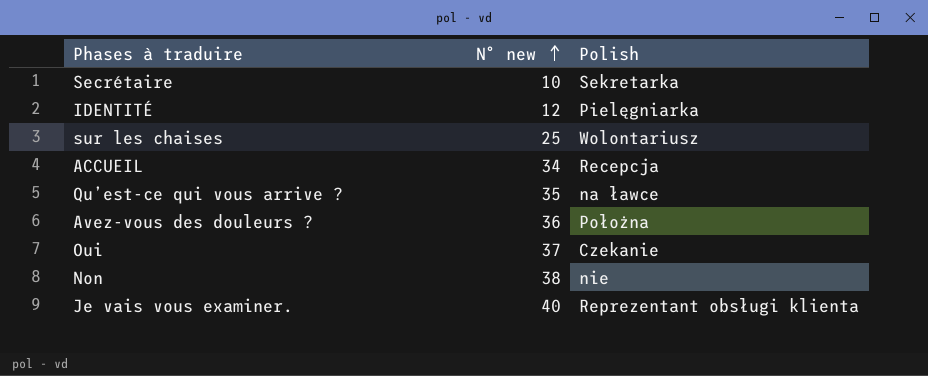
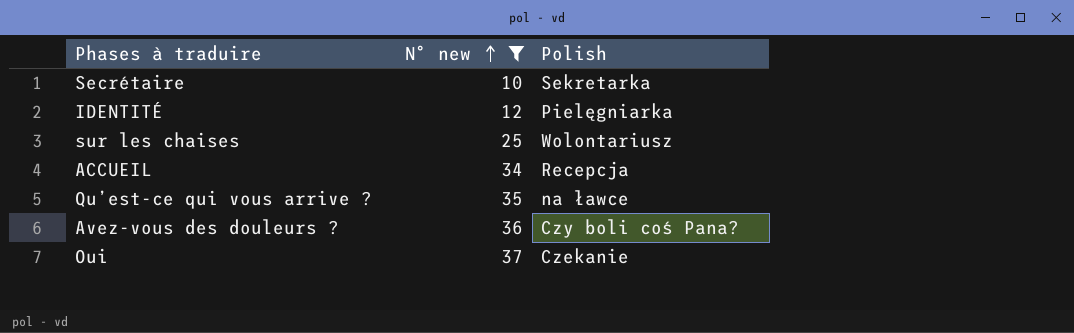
filter: none -> N° new <= 37
Avez-vous des douleurs ? | Polish: Położna -> Czy boli coś Pana?

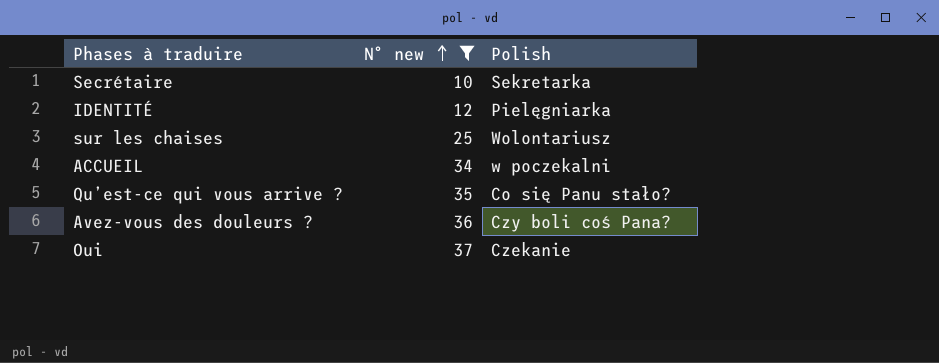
ACCUEIL | Polish: Recepcja -> w poczekalni
Qu’est-ce qui vous arrive ? | Polish: na ławce -> Co się Panu stało?

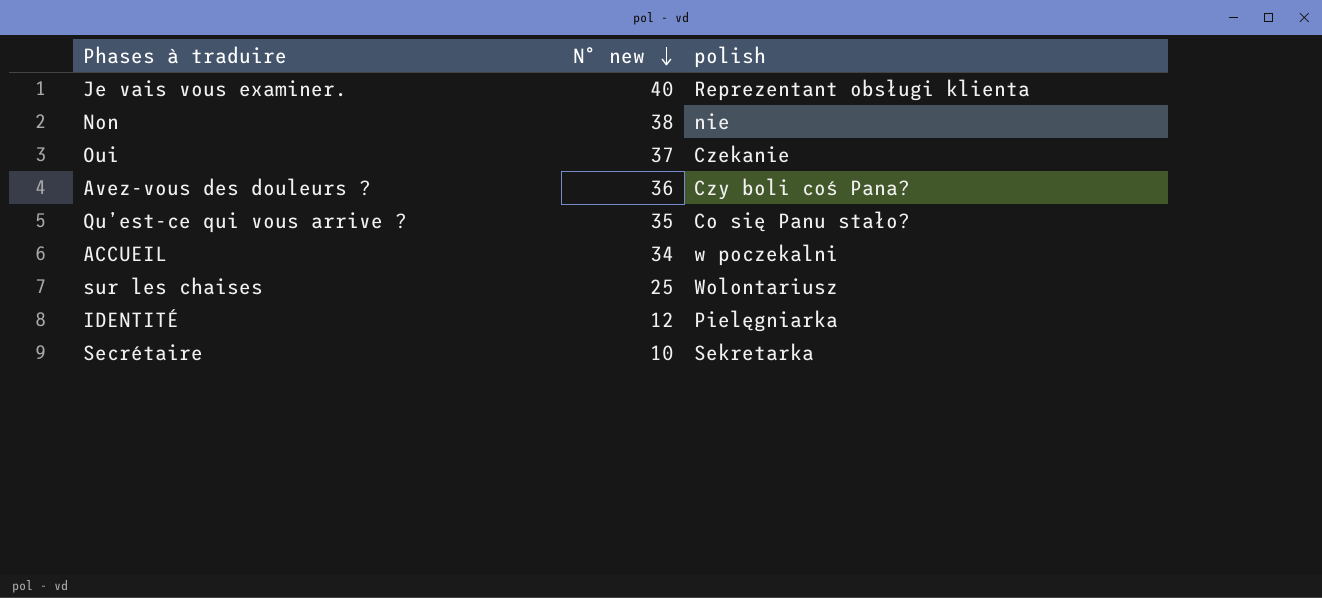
filter: N° new <= 37 -> none
row order: N° new ascending -> N° new descending
column name: Polish -> polish

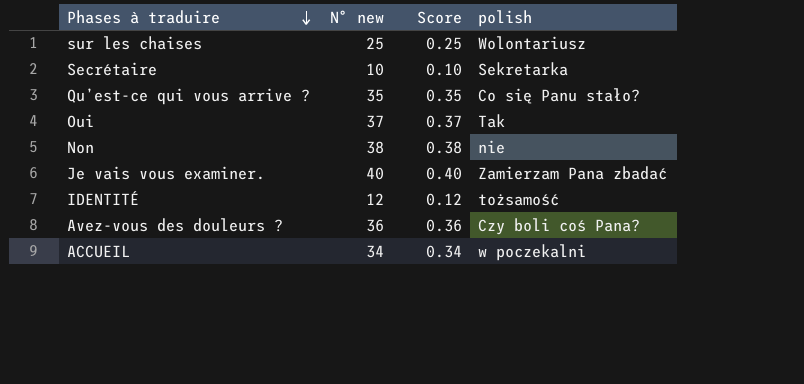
row order: N° new descending -> Phases à traduire descending
column Score | formula: none -> [N° new] * 0.01
Oui | polish: Czekanie -> Tak
Je vais vous examiner. | polish: Reprezentant obsługi klienta -> Zamierzam Pana zbadać
IDENTITÉ | polish: Pielęgniarka -> tożsamość

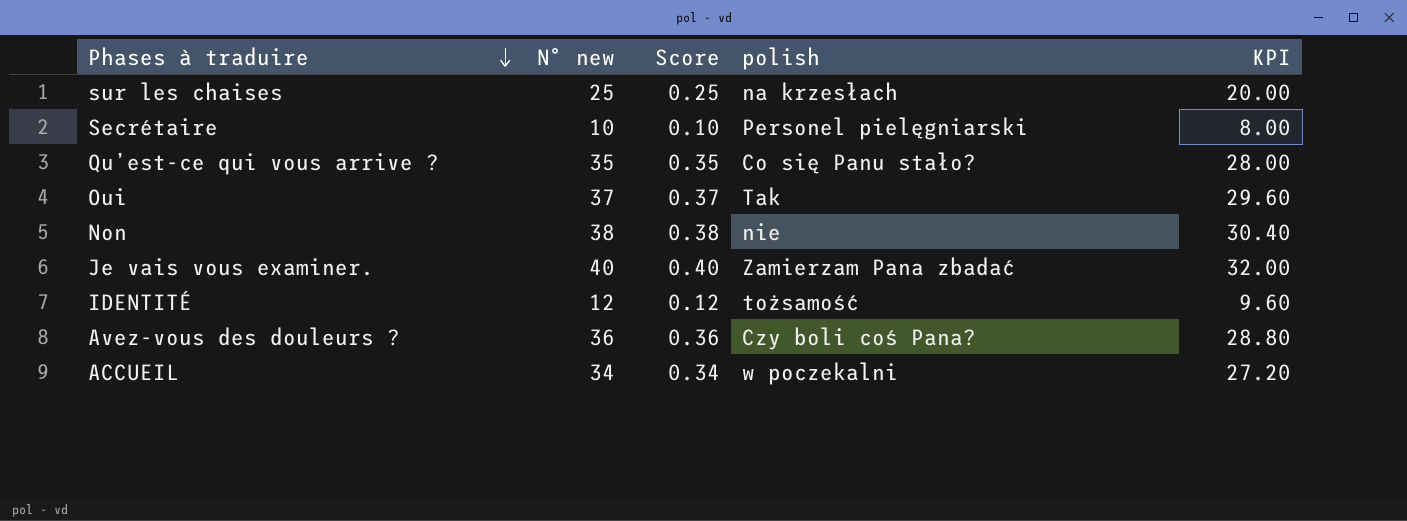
column KPI | formula: none -> [N° new] * 0.8
sur les chaises | polish: Wolontariusz -> na krzesłach
Secrétaire | polish: Sekretarka -> Personel pielęgniarski

